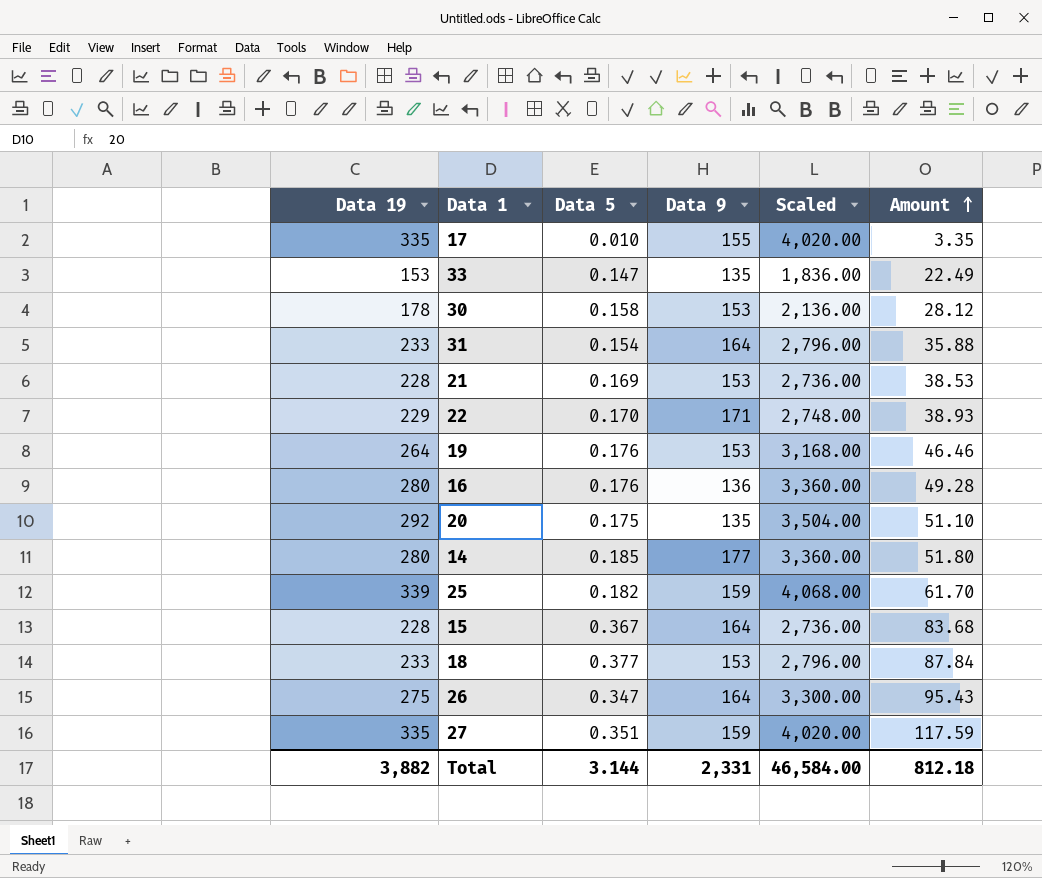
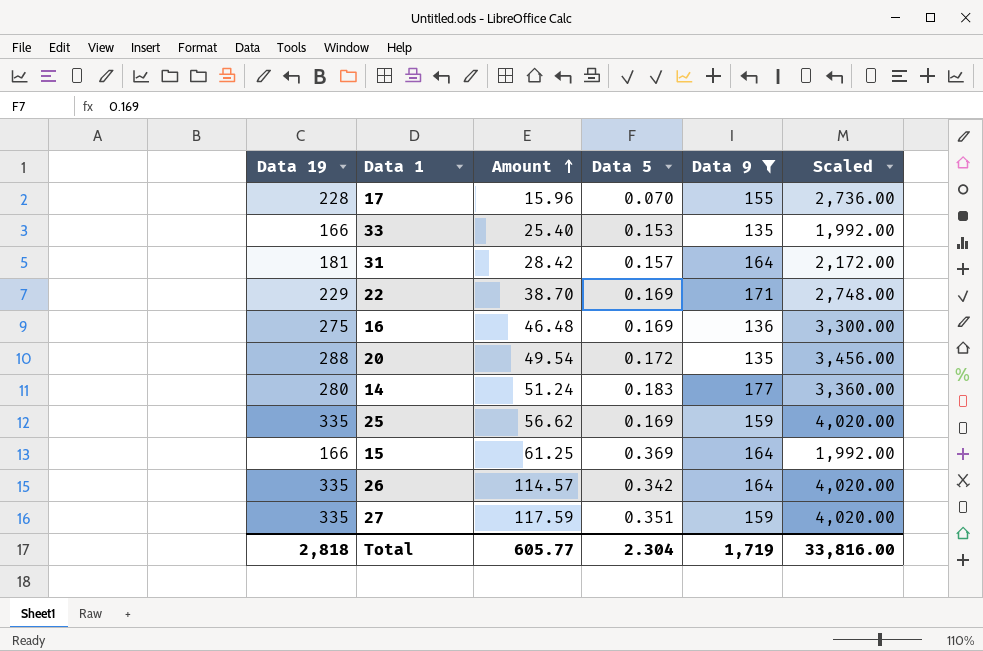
filter: none -> Data 9 != 153
column Amount | position: 6 -> 3
17 | Data 19: 335 -> 228
17 | Amount: 3.35 -> 15.96
17 | Data 5: 0.010 -> 0.070
17 | Scaled: 4,020.00 -> 2,736.00
33 | Data 19: 153 -> 166
33 | Amount: 22.49 -> 25.40
33 | Data 5: 0.147 -> 0.153
33 | Scaled: 1,836.00 -> 1,992.00
31 | Data 19: 233 -> 181
31 | Amount: 35.88 -> 28.42
31 | Data 5: 0.154 -> 0.157
31 | Scaled: 2,796.00 -> 2,172.00
22 | Amount: 38.93 -> 38.70
22 | Data 5: 0.170 -> 0.169
16 | Data 19: 280 -> 275
16 | Amount: 49.28 -> 46.48
16 | Data 5: 0.176 -> 0.169
16 | Scaled: 3,360.00 -> 3,300.00
20 | Data 19: 292 -> 288
20 | Amount: 51.10 -> 49.54
20 | Data 5: 0.175 -> 0.172
20 | Scaled: 3,504.00 -> 3,456.00
14 | Amount: 51.80 -> 51.24
14 | Data 5: 0.185 -> 0.183
25 | Data 19: 339 -> 335
25 | Amount: 61.70 -> 56.62
25 | Data 5: 0.182 -> 0.169
25 | Scaled: 4,068.00 -> 4,020.00
15 | Data 19: 228 -> 166
15 | Amount: 83.68 -> 61.25
15 | Data 5: 0.367 -> 0.369
15 | Scaled: 2,736.00 -> 1,992.00
26 | Data 19: 275 -> 335
26 | Amount: 95.43 -> 114.57
26 | Data 5: 0.347 -> 0.342
26 | Scaled: 3,300.00 -> 4,020.00
Total | Data 19: 3,882 -> 2,818
Total | Amount: 812.18 -> 605.77
Total | Data 5: 3.144 -> 2.304
Total | Data 9: 2,331 -> 1,719
Total | Scaled: 46,584.00 -> 33,816.00

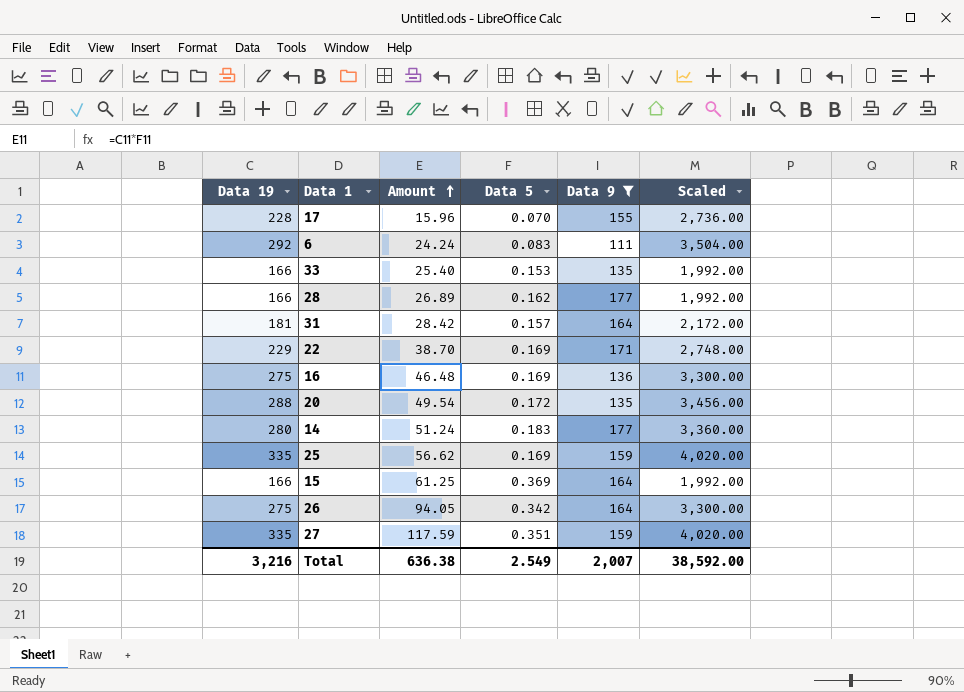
row 6: none -> 292 | 24.24 | 0.083 | 111 | 3,504.00
row 28: none -> 166 | 26.89 | 0.162 | 177 | 1,992.00
26 | Data 19: 335 -> 275
26 | Amount: 114.57 -> 94.05
26 | Scaled: 4,020.00 -> 3,300.00
Total | Data 19: 2,818 -> 3,216
Total | Amount: 605.77 -> 636.38
Total | Data 5: 2.304 -> 2.549
Total | Data 9: 1,719 -> 2,007
Total | Scaled: 33,816.00 -> 38,592.00

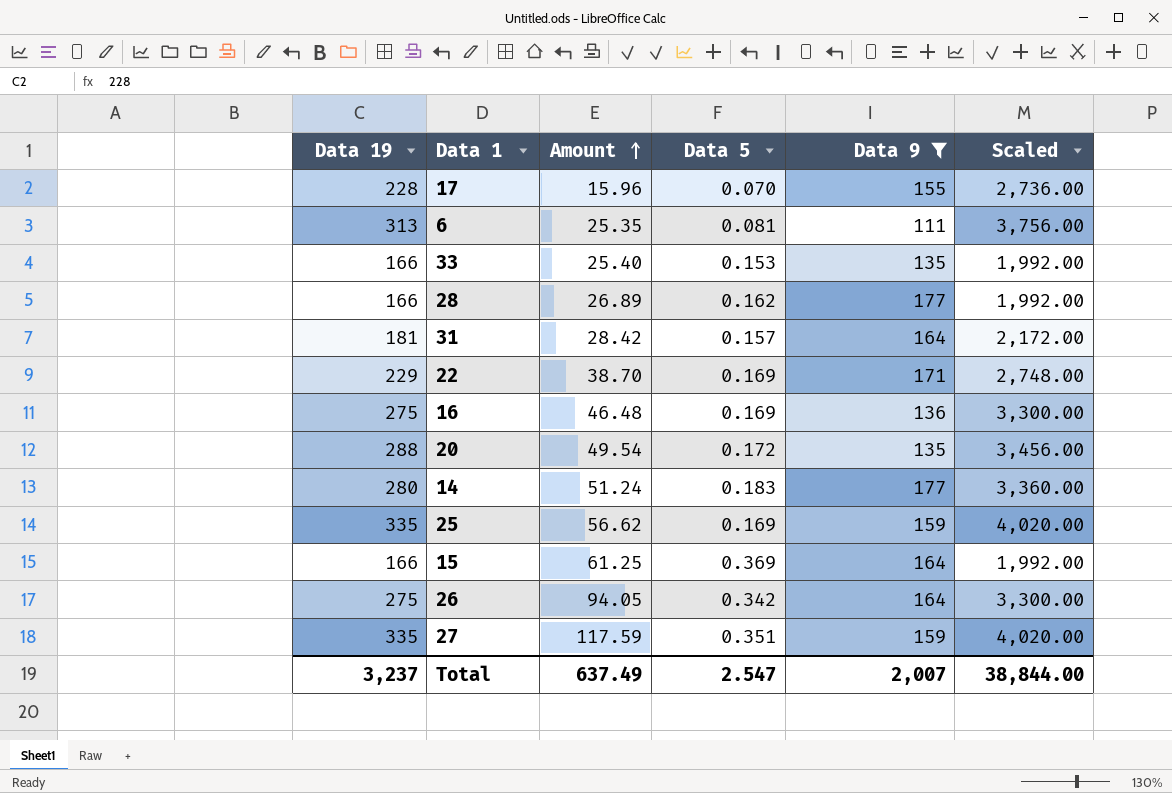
6 | Data 19: 292 -> 313
6 | Amount: 24.24 -> 25.35
6 | Data 5: 0.083 -> 0.081
6 | Scaled: 3,504.00 -> 3,756.00
Total | Data 19: 3,216 -> 3,237
Total | Amount: 636.38 -> 637.49
Total | Data 5: 2.549 -> 2.547
Total | Scaled: 38,592.00 -> 38,844.00

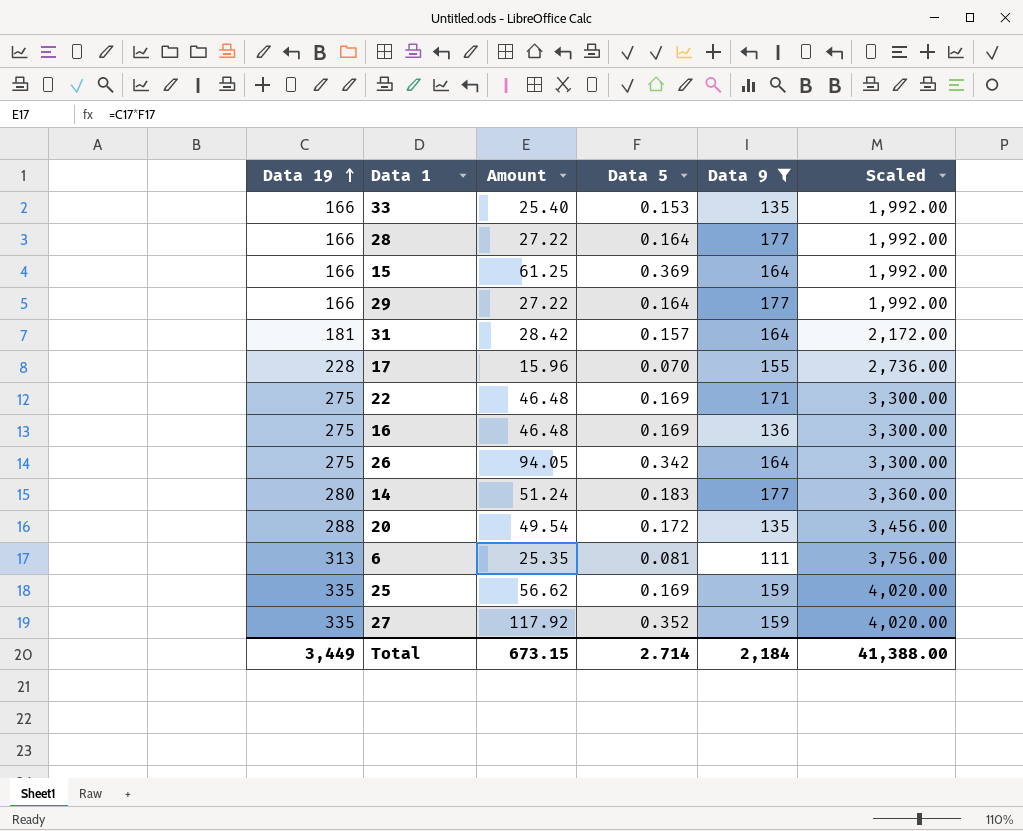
row order: Amount ascending -> Data 19 ascending
28 | Amount: 26.89 -> 27.22
28 | Data 5: 0.162 -> 0.164
row 29: none -> 166 | 27.22 | 0.164 | 177 | 1,992.00
22 | Data 19: 229 -> 275
22 | Amount: 38.70 -> 46.48
22 | Scaled: 2,748.00 -> 3,300.00
27 | Amount: 117.59 -> 117.92
27 | Data 5: 0.351 -> 0.352
Total | Data 19: 3,237 -> 3,449
Total | Amount: 637.49 -> 673.15
Total | Data 5: 2.547 -> 2.714
Total | Data 9: 2,007 -> 2,184
Total | Scaled: 38,844.00 -> 41,388.00

